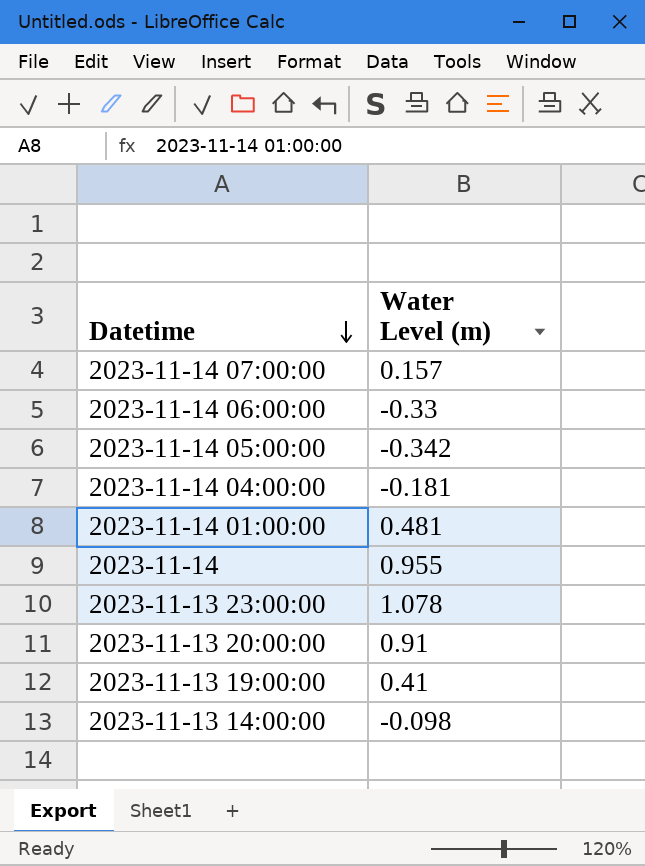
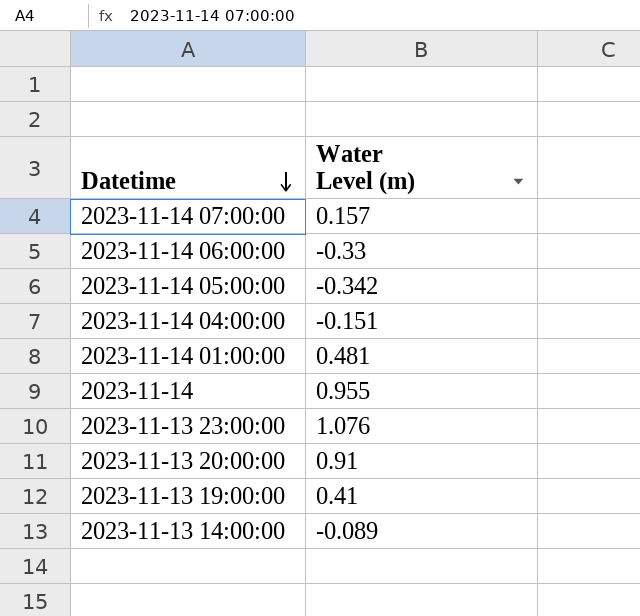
2023-11-14 04:00:00 | Water Level (m): -0.181 -> -0.151
2023-11-13 23:00:00 | Water Level (m): 1.078 -> 1.076
2023-11-13 14:00:00 | Water Level (m): -0.098 -> -0.089

